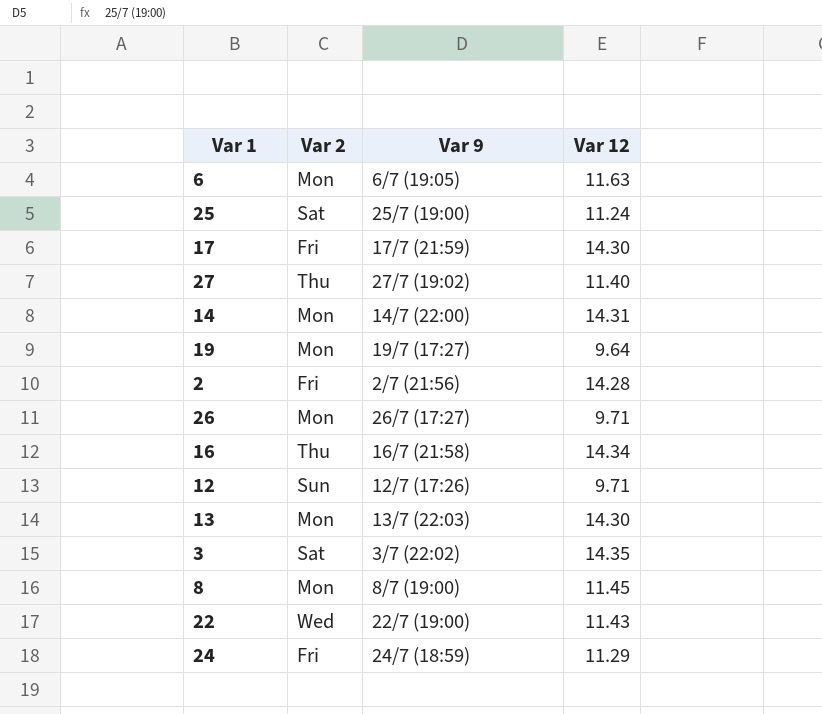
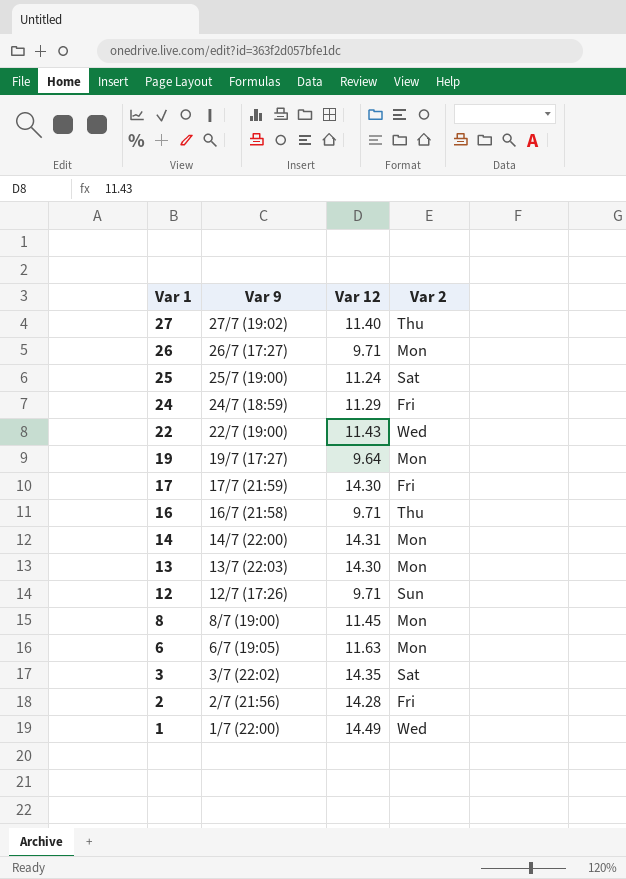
row order: none -> Var 1 descending
column Var 2 | position: 2 -> 4
16 | Var 12: 14.34 -> 9.71
row 1: none -> 1/7 (22:00) | 14.49 | Wed

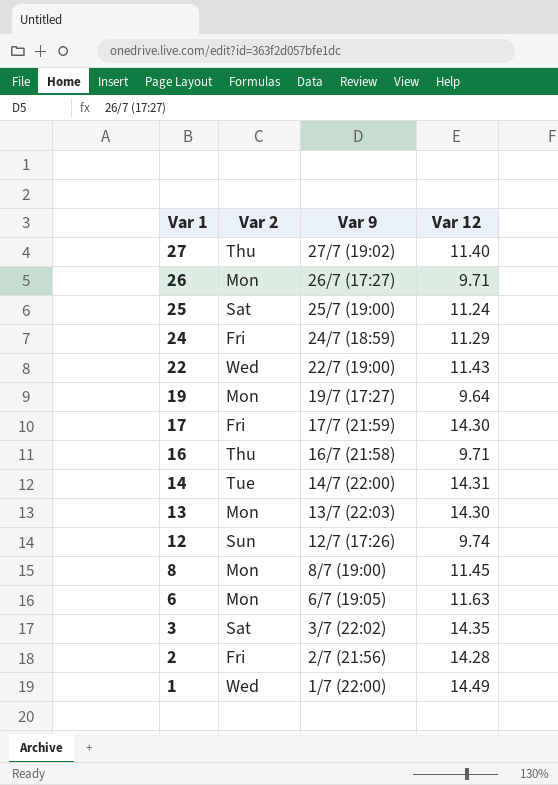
column Var 2 | position: 4 -> 2
14 | Var 2: Mon -> Tue
12 | Var 12: 9.71 -> 9.74

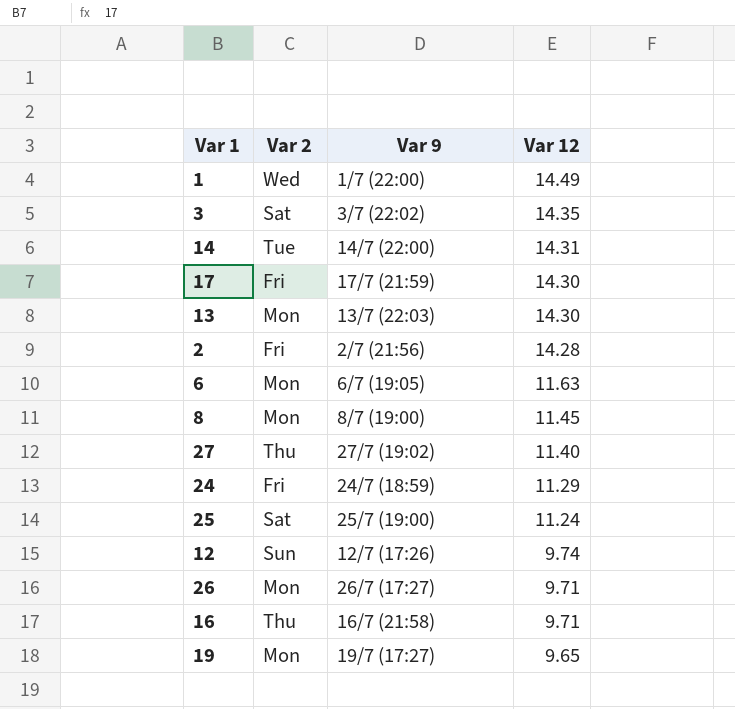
row order: Var 1 descending -> Var 12 descending
row 22: Wed | 22/7 (19:00) | 11.43 -> none
19 | Var 12: 9.64 -> 9.65

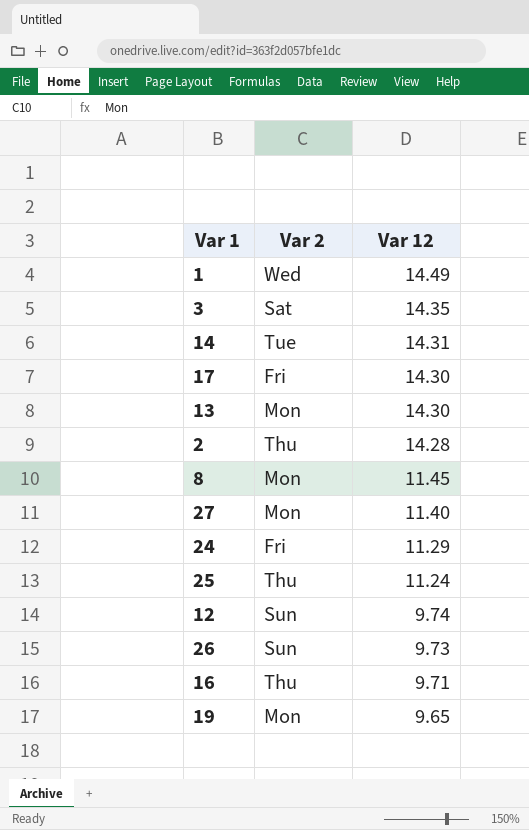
column Var 9 | position: 3 -> none
row 6: Mon | 6/7 (19:05) | 11.63 -> none
2 | Var 2: Fri -> Thu
27 | Var 2: Thu -> Mon
25 | Var 2: Sat -> Thu
26 | Var 2: Mon -> Sun
26 | Var 12: 9.71 -> 9.73

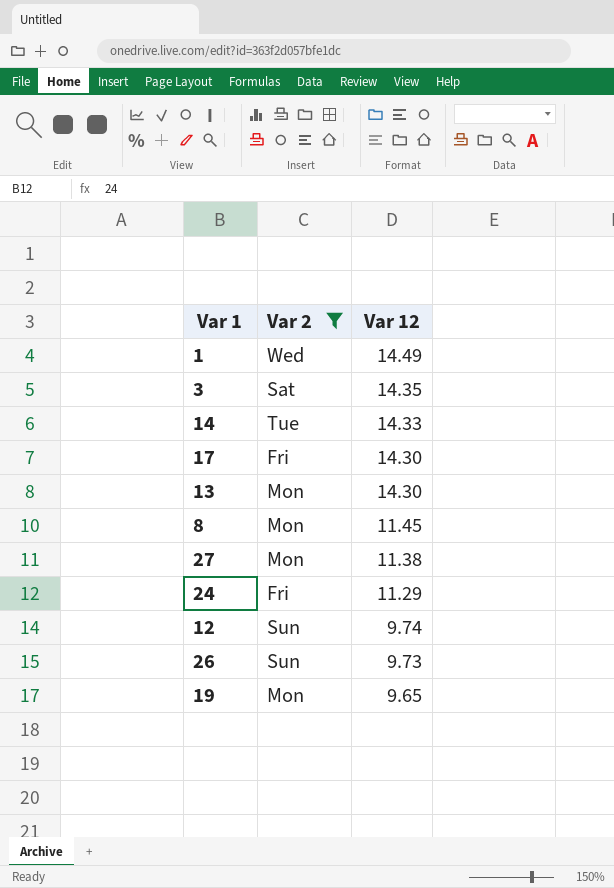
filter: none -> Var 2 != Thu
14 | Var 12: 14.31 -> 14.33
27 | Var 12: 11.40 -> 11.38

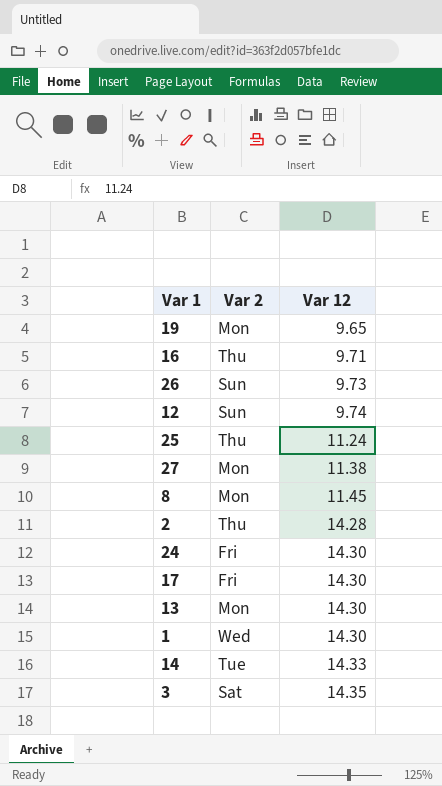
filter: Var 2 != Thu -> none
row order: Var 12 descending -> Var 12 ascending
24 | Var 12: 11.29 -> 14.30
1 | Var 12: 14.49 -> 14.30

